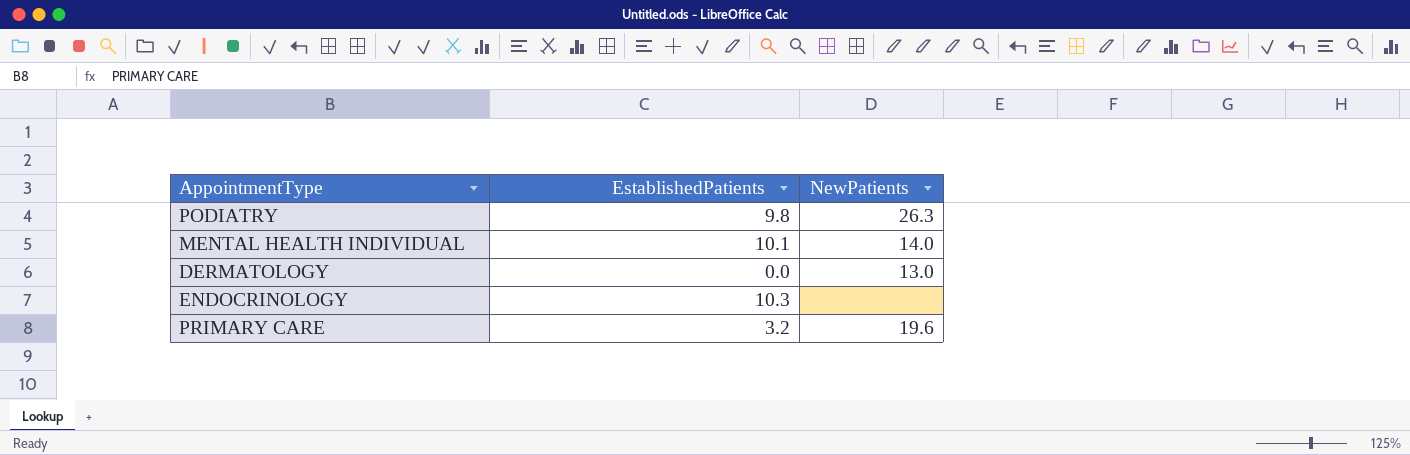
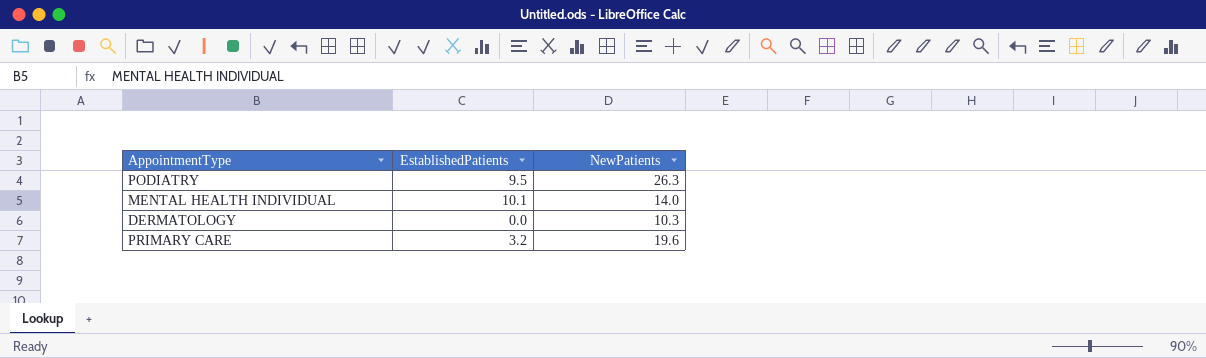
row ENDOCRINOLOGY: 10.3 | none -> none
PODIATRY | EstablishedPatients: 9.8 -> 9.5
DERMATOLOGY | NewPatients: 13.0 -> 10.3

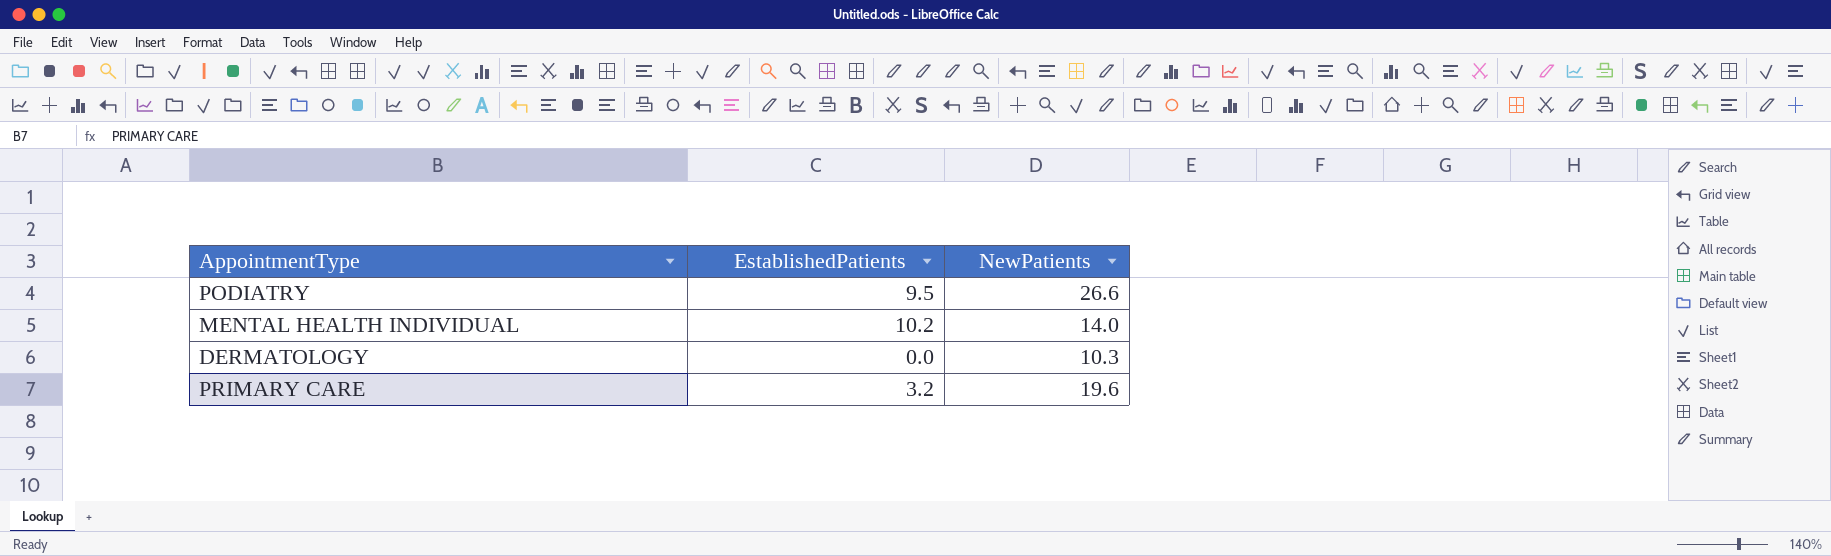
PODIATRY | NewPatients: 26.3 -> 26.6
MENTAL HEALTH INDIVIDUAL | EstablishedPatients: 10.1 -> 10.2

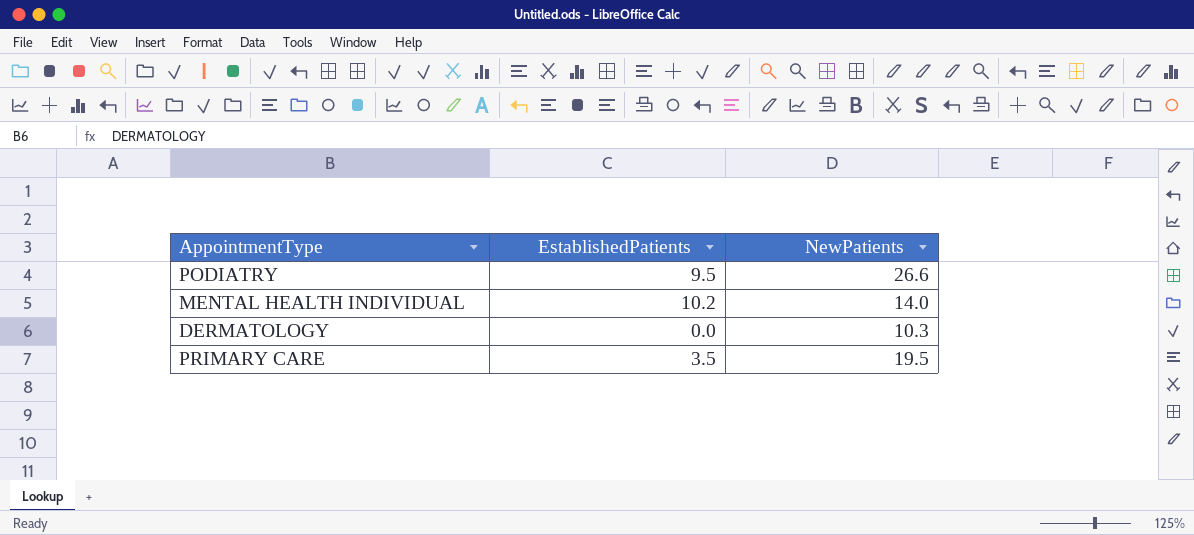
PRIMARY CARE | EstablishedPatients: 3.2 -> 3.5
PRIMARY CARE | NewPatients: 19.6 -> 19.5

